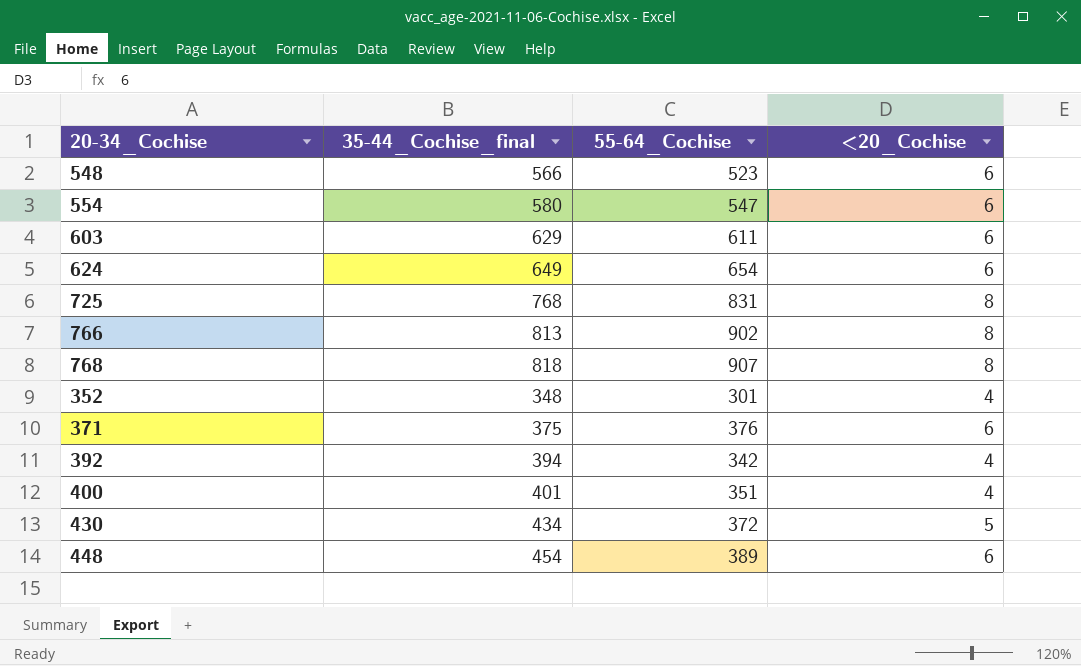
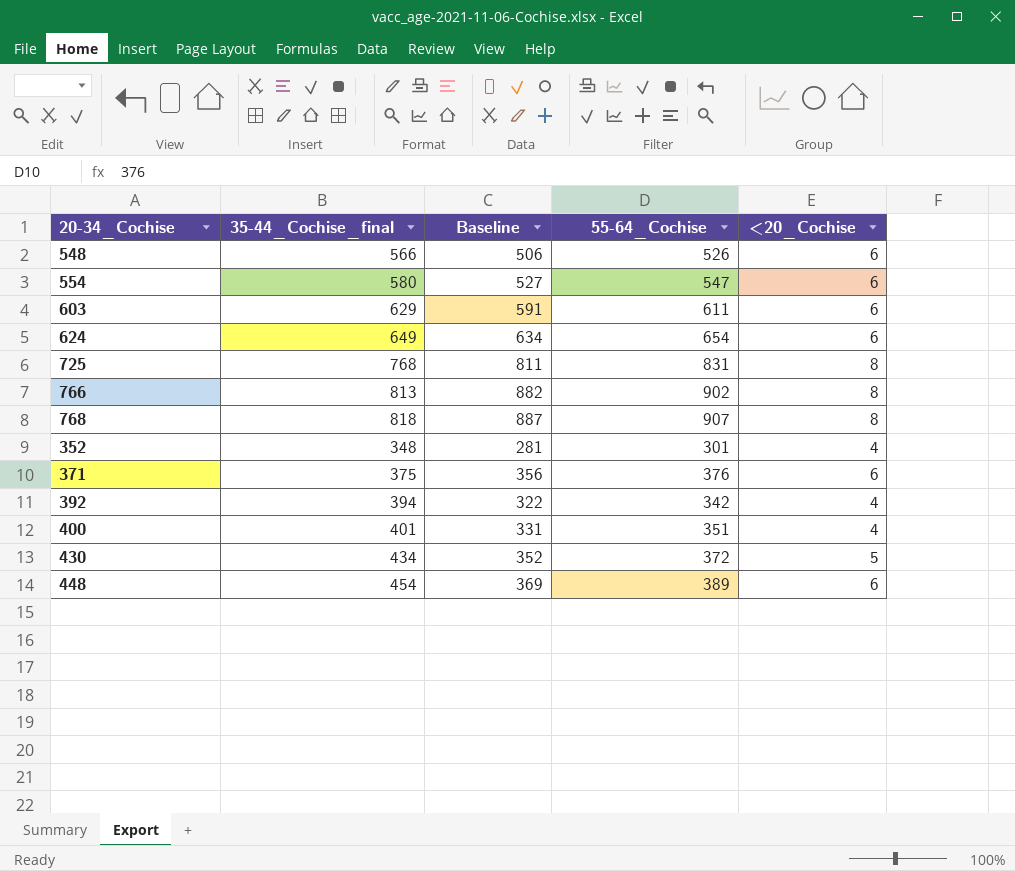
column Baseline | formula: none -> [55-64_Cochise] - 20
548 | 55-64_Cochise: 523 -> 526

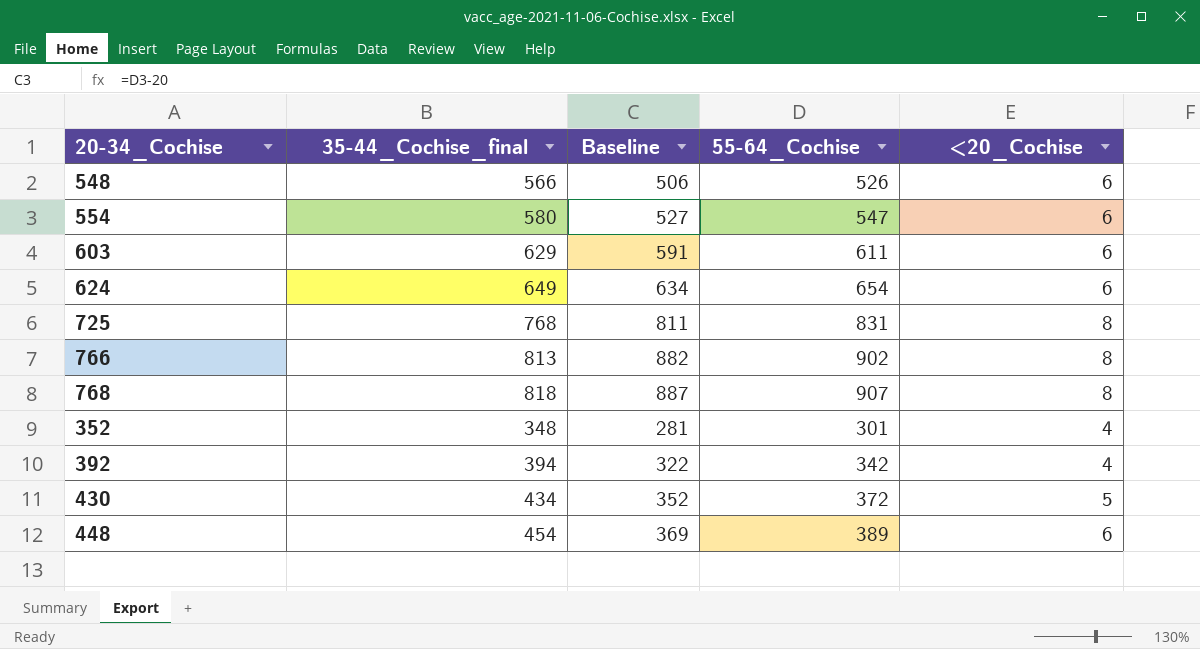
row 371: 375 | 356 | 376 | 6 -> none
row 400: 401 | 331 | 351 | 4 -> none

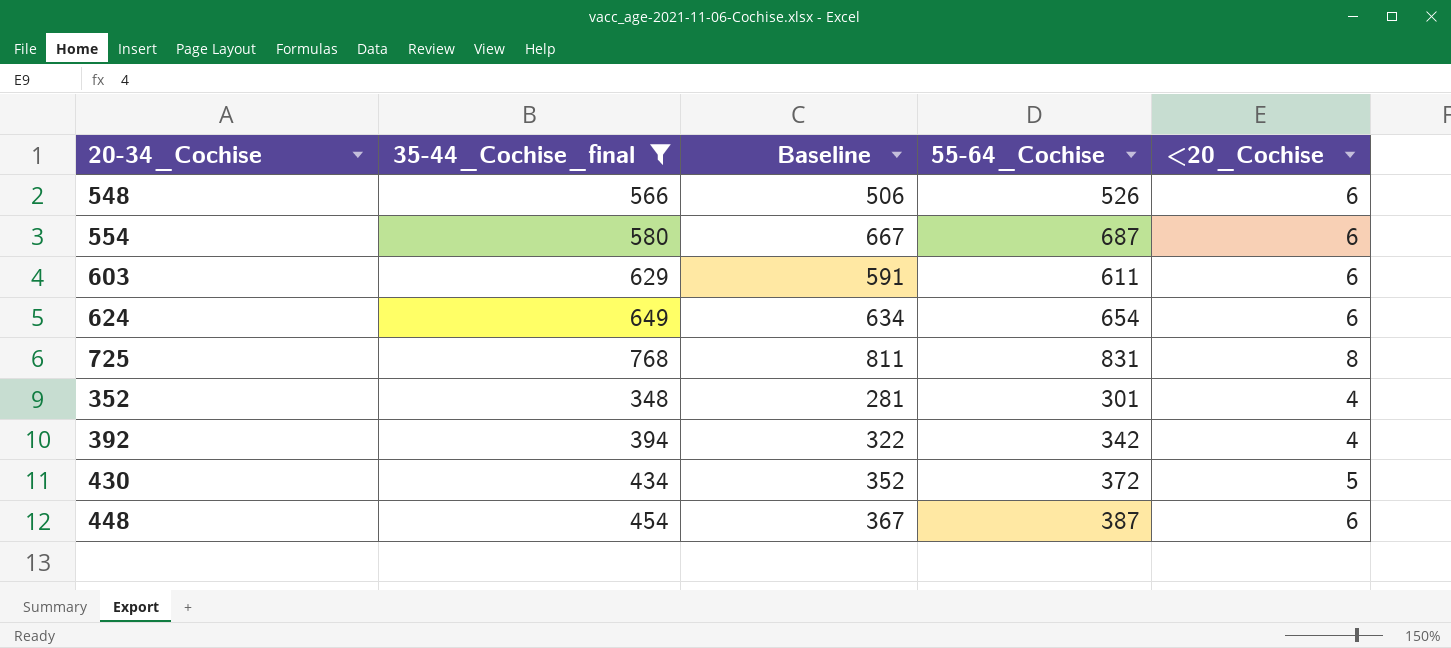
filter: none -> 35-44_Cochise_final <= 768
554 | Baseline: 527 -> 667
554 | 55-64_Cochise: 547 -> 687
448 | Baseline: 369 -> 367
448 | 55-64_Cochise: 389 -> 387

